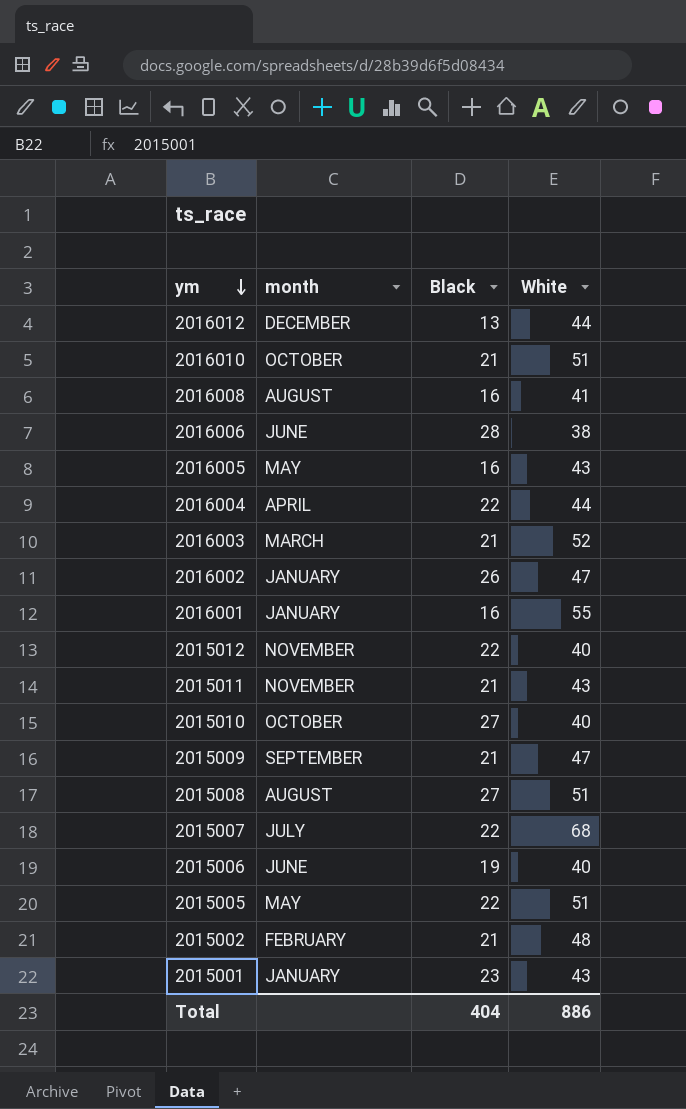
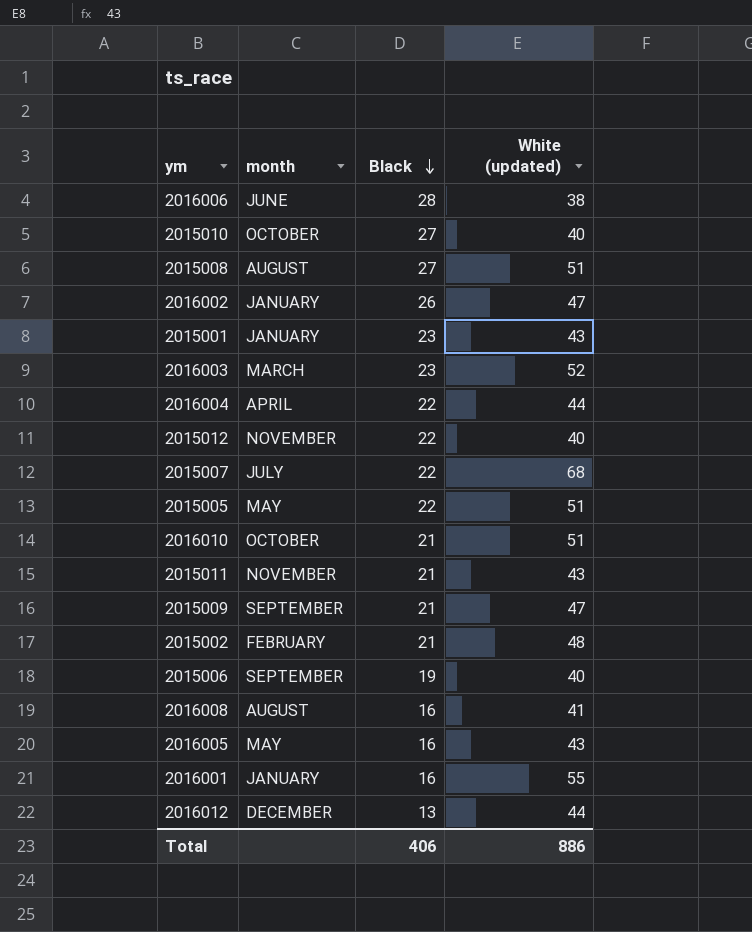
row order: ym descending -> Black descending
column name: White -> White (updated)
2016003 | Black: 21 -> 23
2015006 | month: JUNE -> SEPTEMBER
Total | Black: 404 -> 406

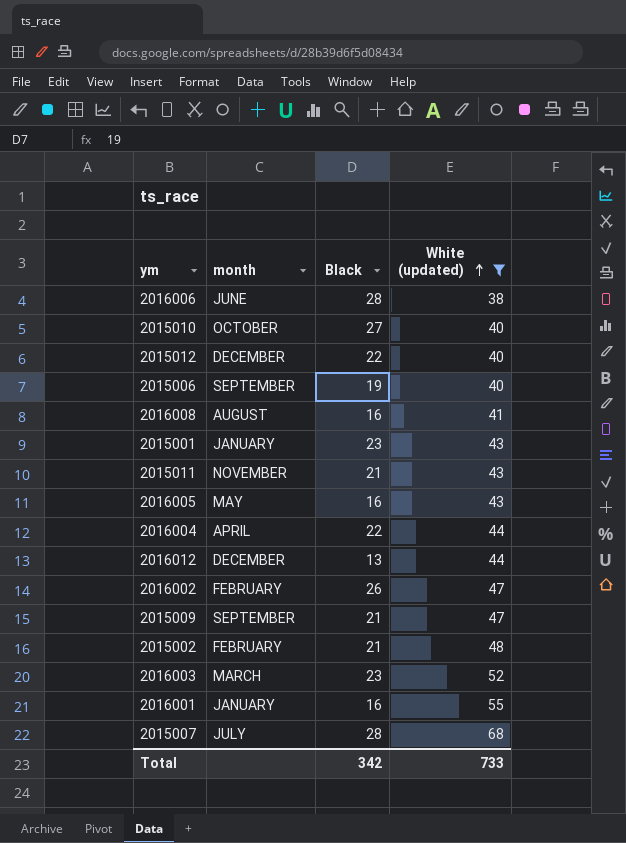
filter: none -> White (updated) != 51
row order: Black descending -> White (updated) ascending
2015012 | month: NOVEMBER -> DECEMBER
2016002 | month: JANUARY -> FEBRUARY
2015007 | Black: 22 -> 28
Total | Black: 406 -> 342
Total | White (updated): 886 -> 733

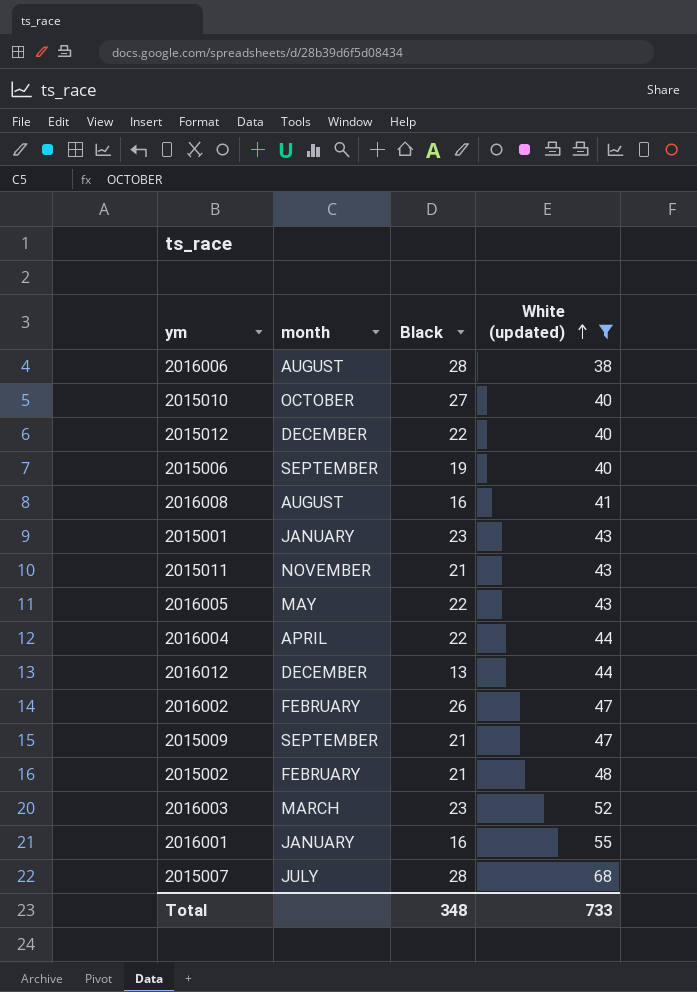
2016006 | month: JUNE -> AUGUST
2016005 | Black: 16 -> 22
Total | Black: 342 -> 348

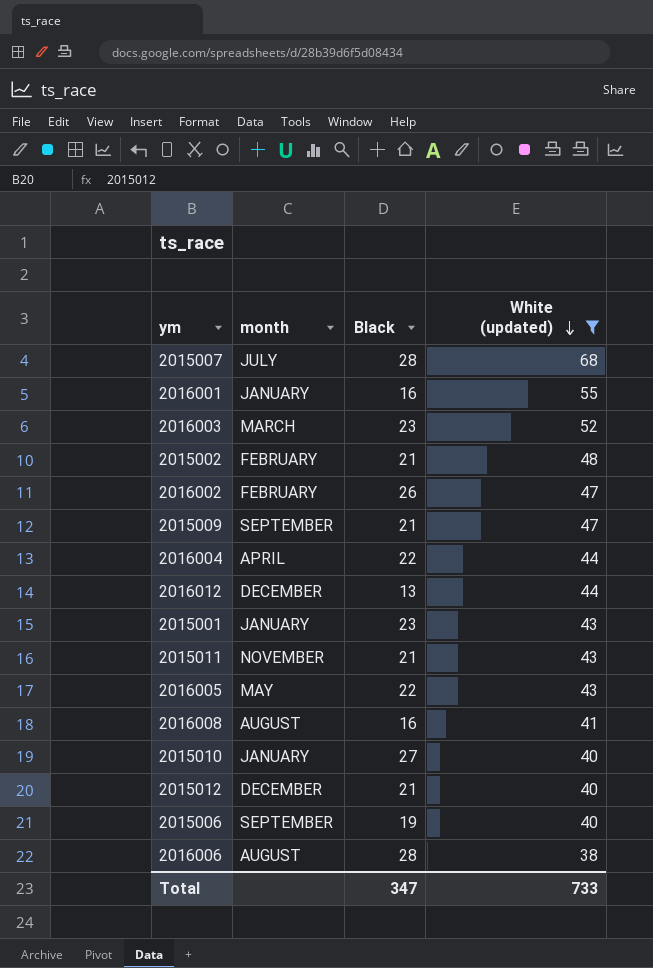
row order: White (updated) ascending -> White (updated) descending
2015010 | month: OCTOBER -> JANUARY
2015012 | Black: 22 -> 21
Total | Black: 348 -> 347

